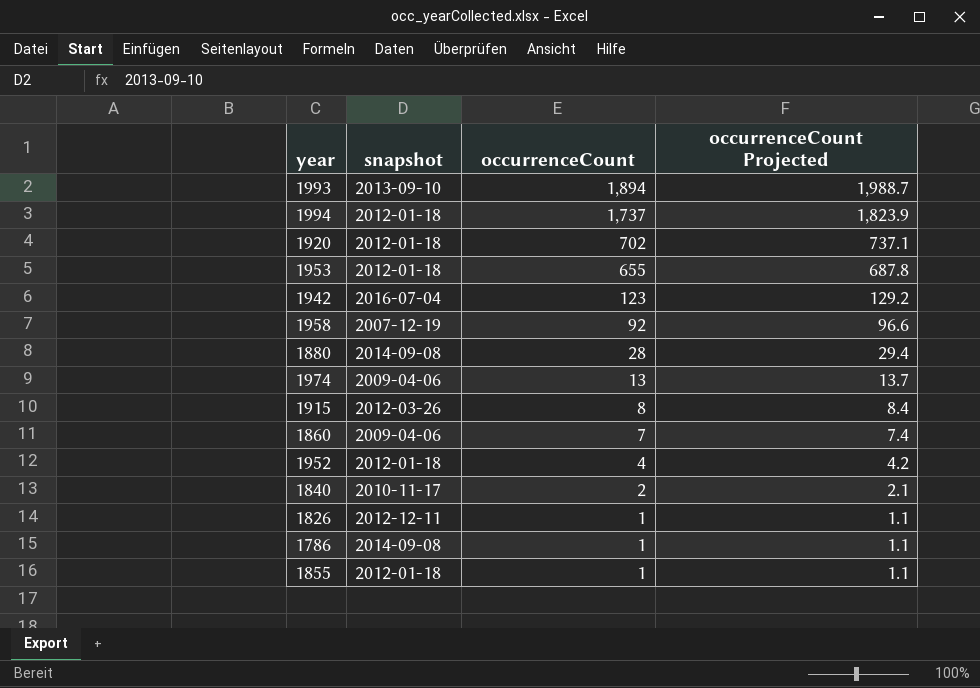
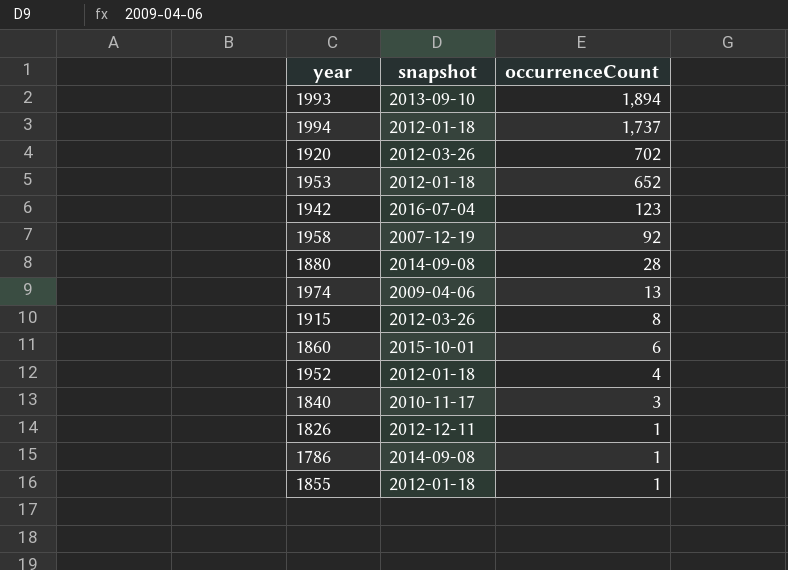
column occurrenceCount Projected | formula: [occurrenceCount] * 1.05 -> none
1920 | snapshot: 2012-01-18 -> 2012-03-26
1953 | occurrenceCount: 655 -> 652
1860 | snapshot: 2009-04-06 -> 2015-10-01
1860 | occurrenceCount: 7 -> 6
1840 | occurrenceCount: 2 -> 3

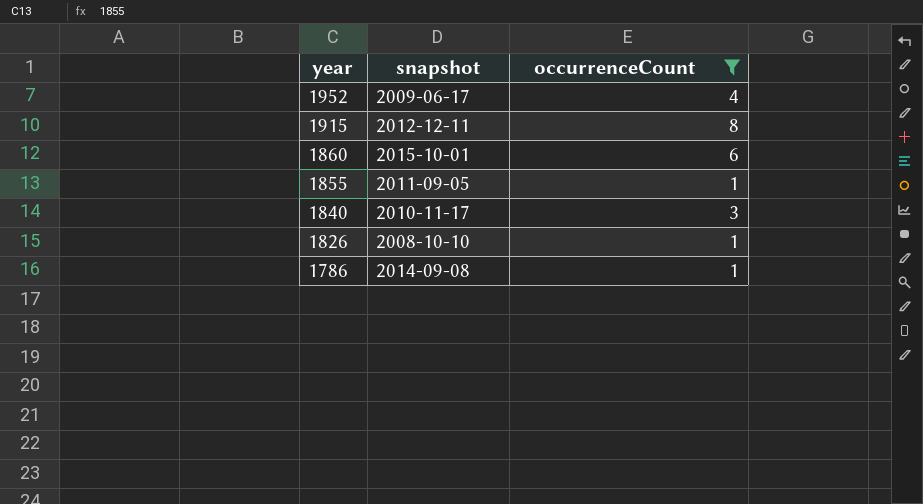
filter: none -> occurrenceCount <= 8
row order: occurrenceCount descending -> year descending
1952 | snapshot: 2012-01-18 -> 2009-06-17
1915 | snapshot: 2012-03-26 -> 2012-12-11
1855 | snapshot: 2012-01-18 -> 2011-09-05
1826 | snapshot: 2012-12-11 -> 2008-10-10

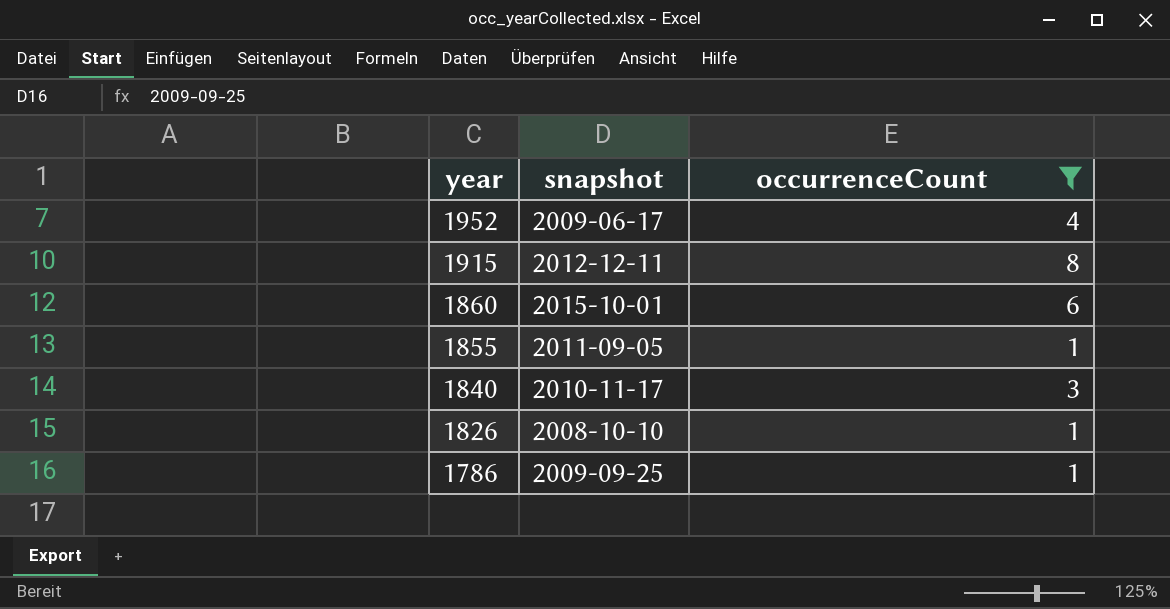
1786 | snapshot: 2014-09-08 -> 2009-09-25

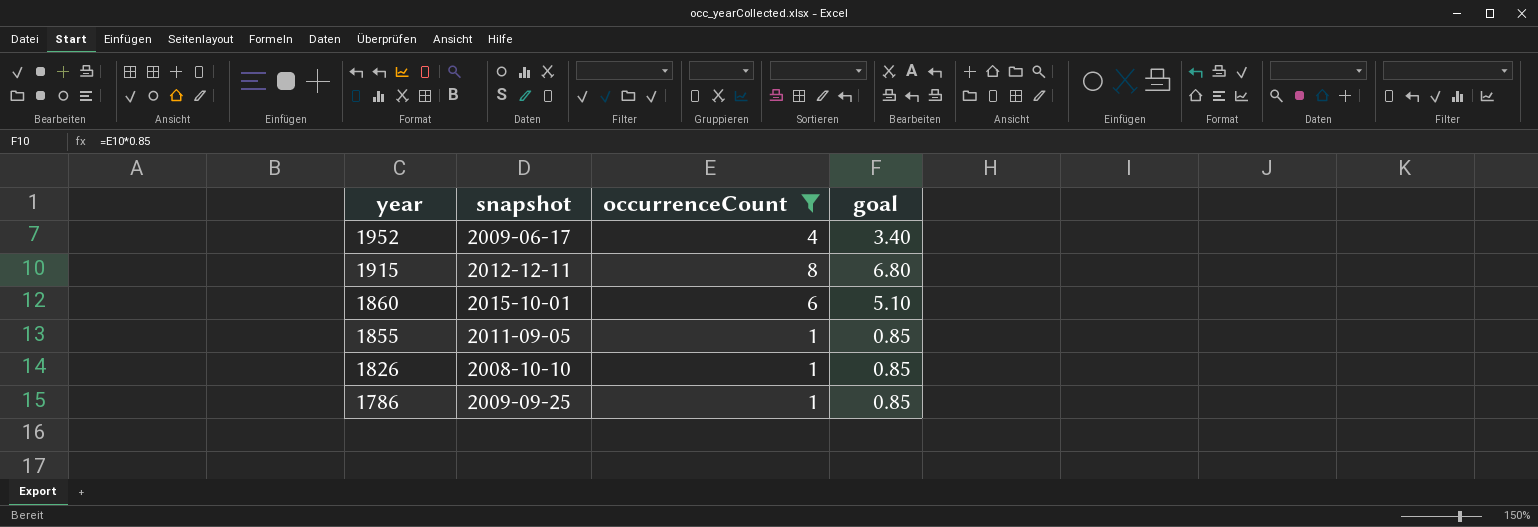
column goal | formula: none -> [occurrenceCount] * 0.85
row 1840: 2010-11-17 | 3 -> none

